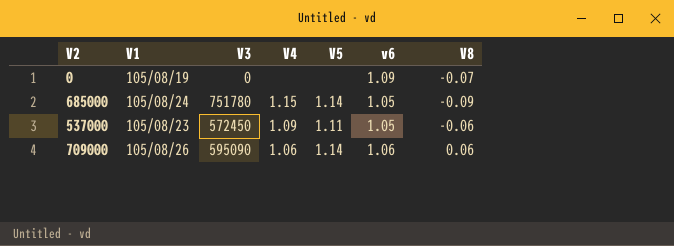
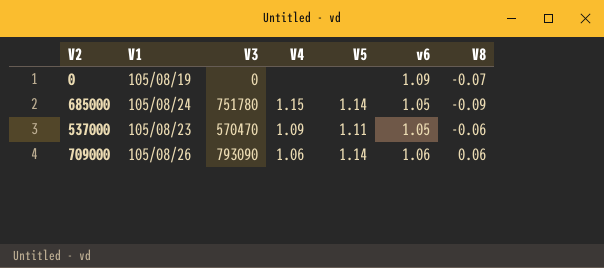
537000 | V3: 572450 -> 570470
709000 | V3: 595090 -> 793090

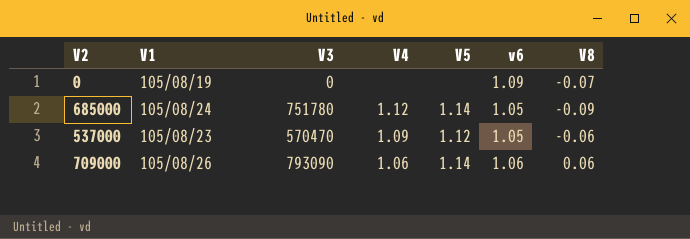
685000 | V4: 1.15 -> 1.12
537000 | V5: 1.11 -> 1.12

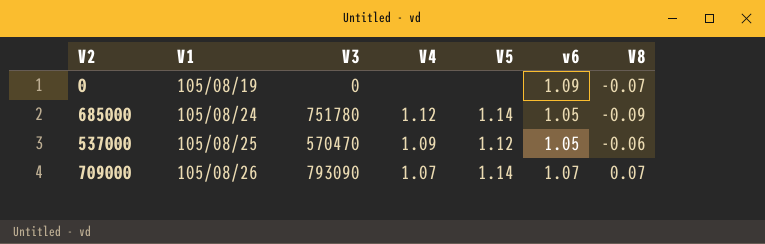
537000 | V1: 105/08/23 -> 105/08/25
709000 | V4: 1.06 -> 1.07
709000 | v6: 1.06 -> 1.07
709000 | V8: 0.06 -> 0.07

